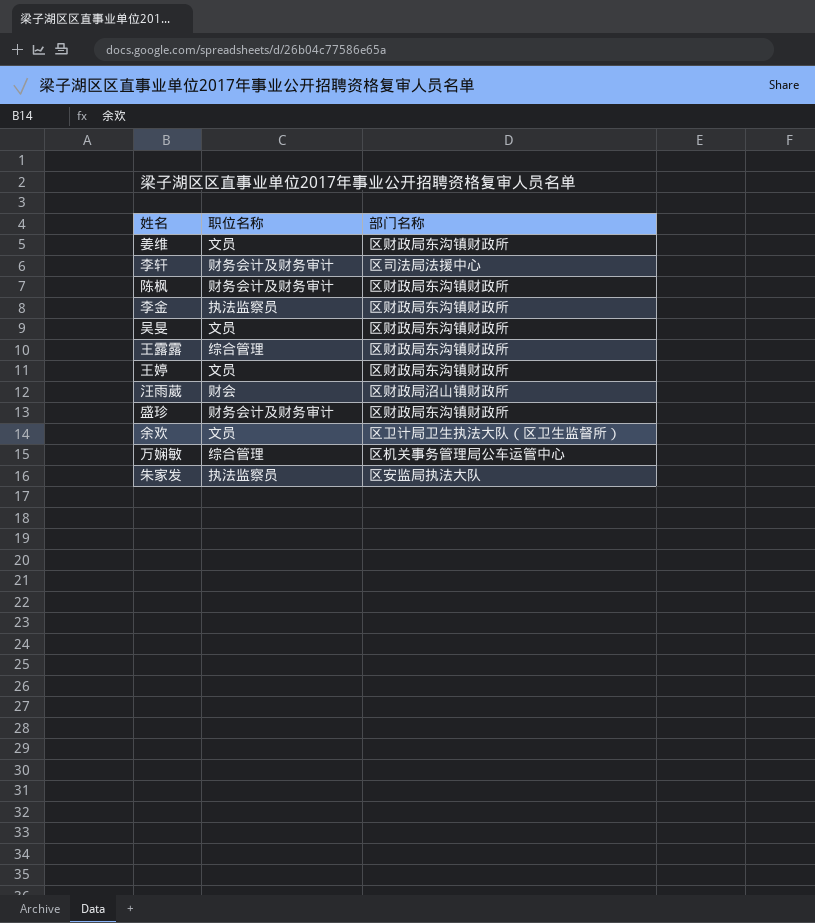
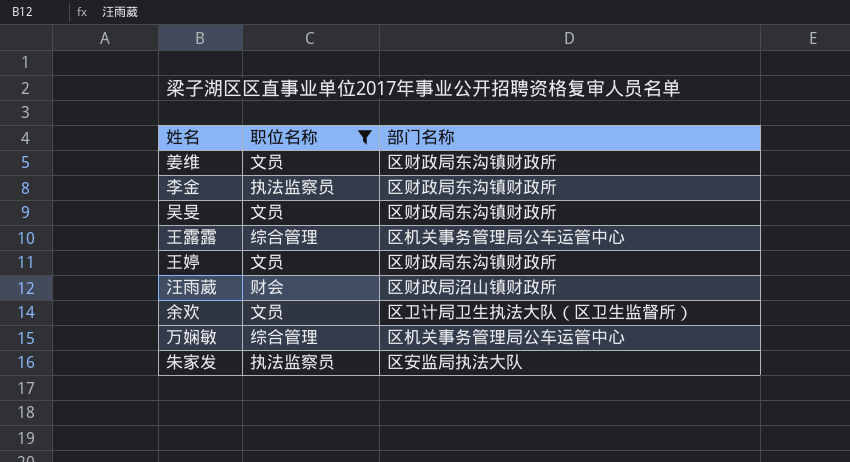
filter: none -> 职位名称 != 财务会计及财务审计
王露露 | 部门名称: 区财政局东沟镇财政所 -> 区机关事务管理局公车运管中心

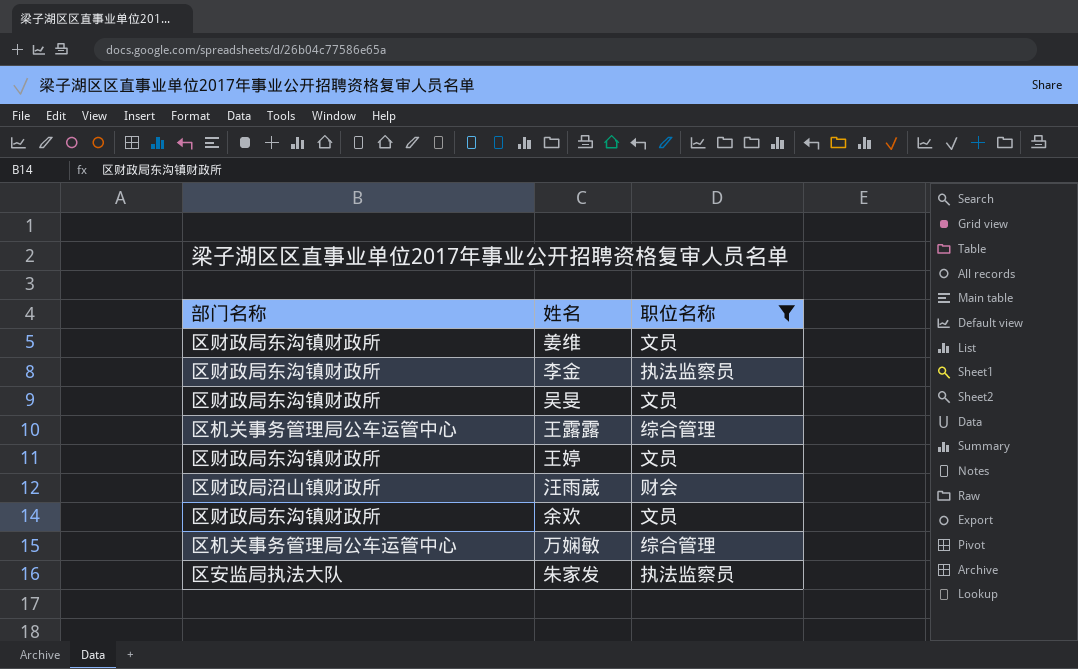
column 部门名称 | position: 3 -> 1
余欢 | 部门名称: 区卫计局卫生执法大队（区卫生监督所） -> 区财政局东沟镇财政所

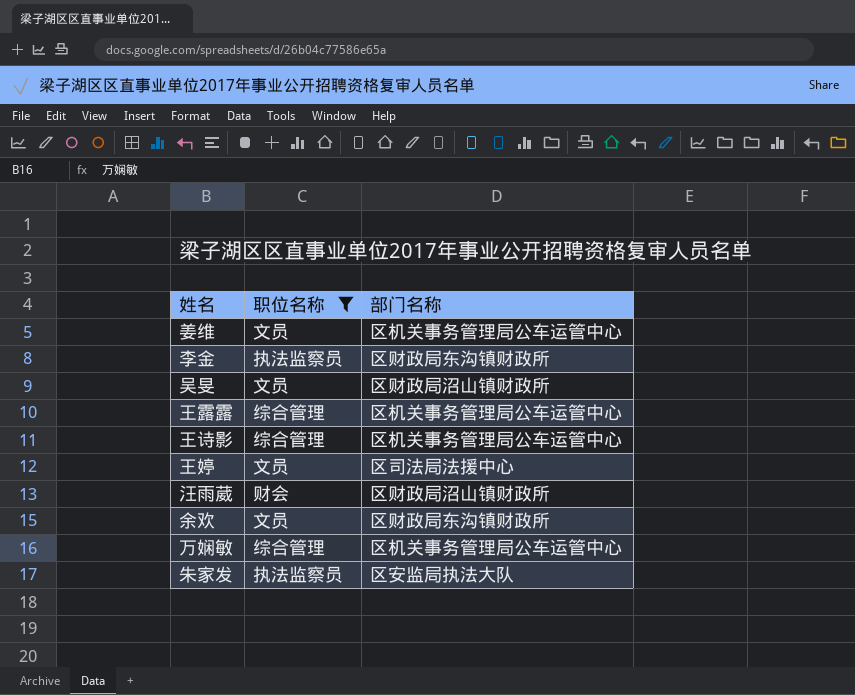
column 部门名称 | position: 1 -> 3
姜维 | 部门名称: 区财政局东沟镇财政所 -> 区机关事务管理局公车运管中心
吴旻 | 部门名称: 区财政局东沟镇财政所 -> 区财政局沼山镇财政所
row 王诗影: none -> 综合管理 | 区机关事务管理局公车运管中心
王婷 | 部门名称: 区财政局东沟镇财政所 -> 区司法局法援中心

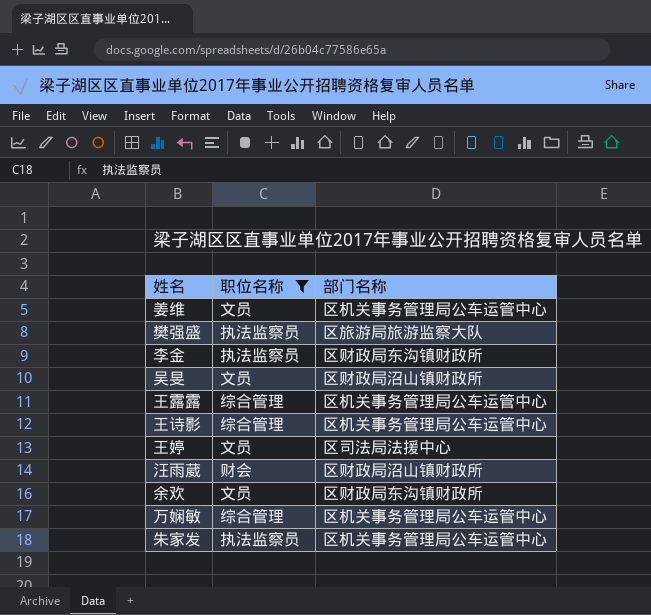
row 樊强盛: none -> 执法监察员 | 区旅游局旅游监察大队
朱家发 | 部门名称: 区安监局执法大队 -> 区机关事务管理局公车运管中心

